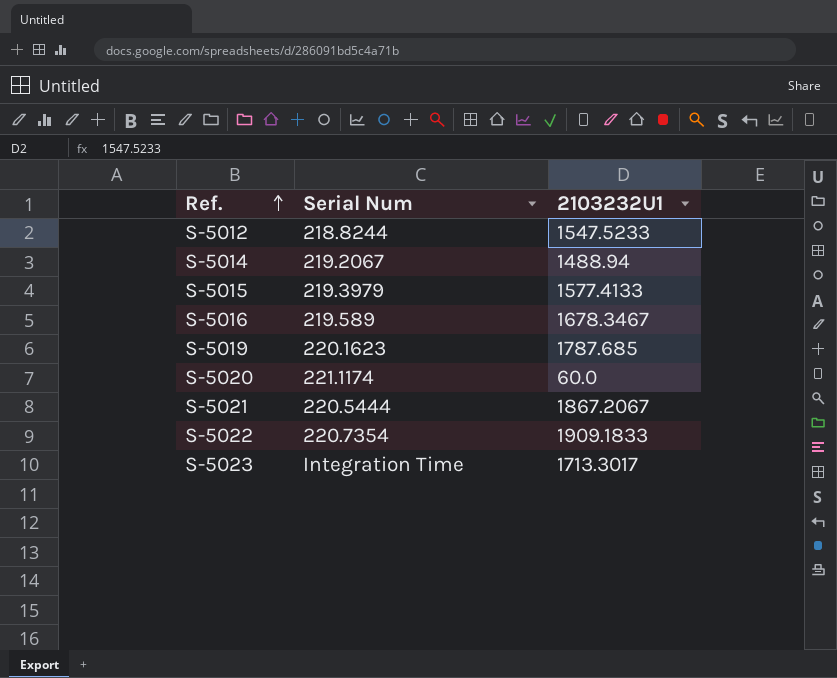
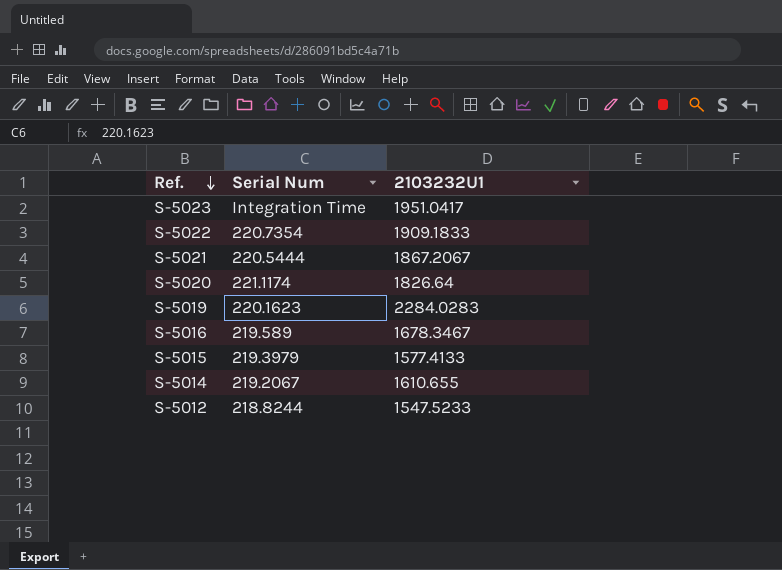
row order: Ref. ascending -> Ref. descending
S-5023 | 2103232U1: 1713.3017 -> 1951.0417
S-5020 | 2103232U1: 60.0 -> 1826.64
S-5019 | 2103232U1: 1787.685 -> 2284.0283
S-5014 | 2103232U1: 1488.94 -> 1610.655

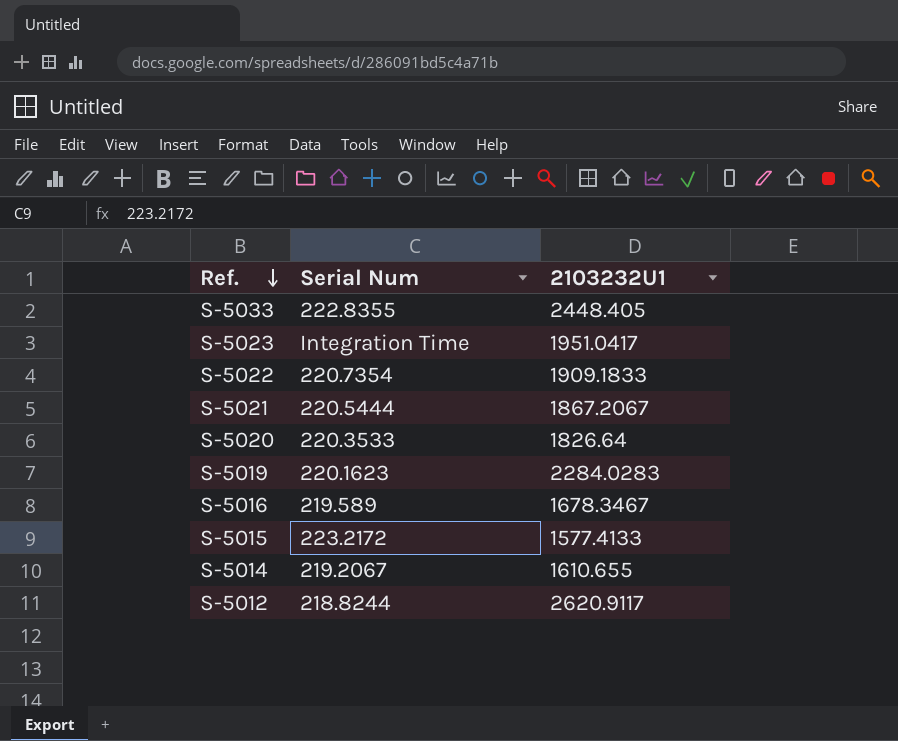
row S-5033: none -> 222.8355 | 2448.405
S-5020 | Serial Num: 221.1174 -> 220.3533
S-5015 | Serial Num: 219.3979 -> 223.2172
S-5012 | 2103232U1: 1547.5233 -> 2620.9117

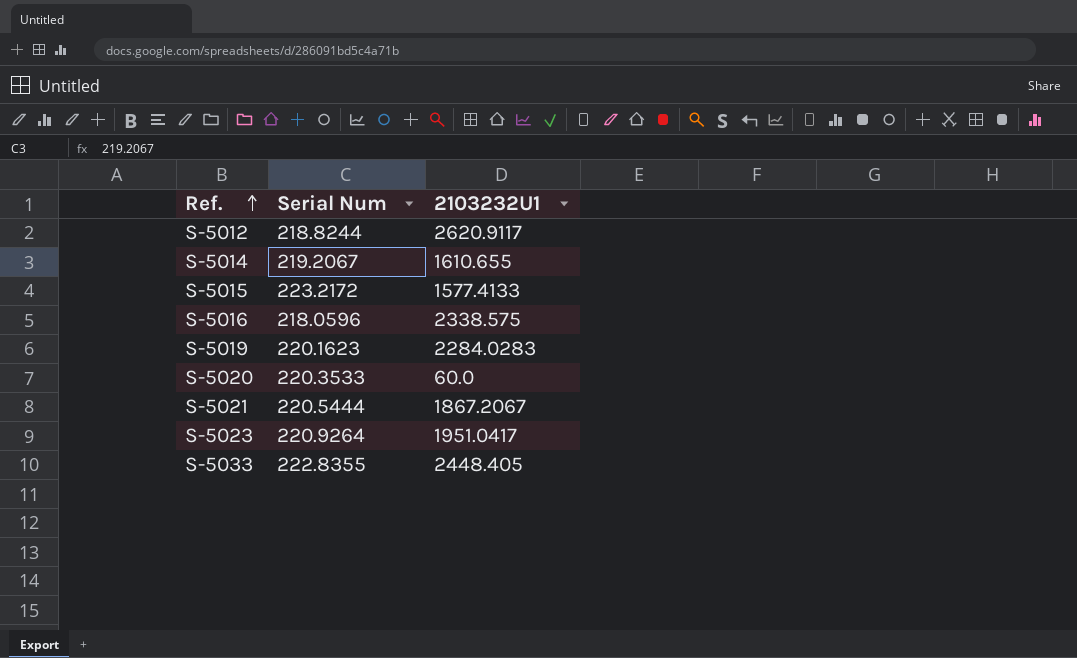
row order: Ref. descending -> Ref. ascending
row S-5022: 220.7354 | 1909.1833 -> none
S-5016 | Serial Num: 219.589 -> 218.0596
S-5016 | 2103232U1: 1678.3467 -> 2338.575
S-5020 | 2103232U1: 1826.64 -> 60.0
S-5023 | Serial Num: Integration Time -> 220.9264

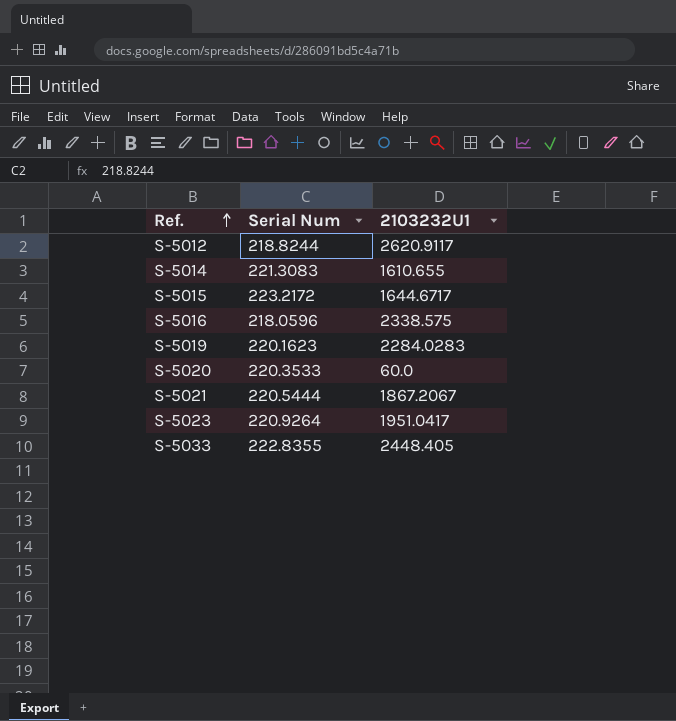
S-5014 | Serial Num: 219.2067 -> 221.3083
S-5015 | 2103232U1: 1577.4133 -> 1644.6717

